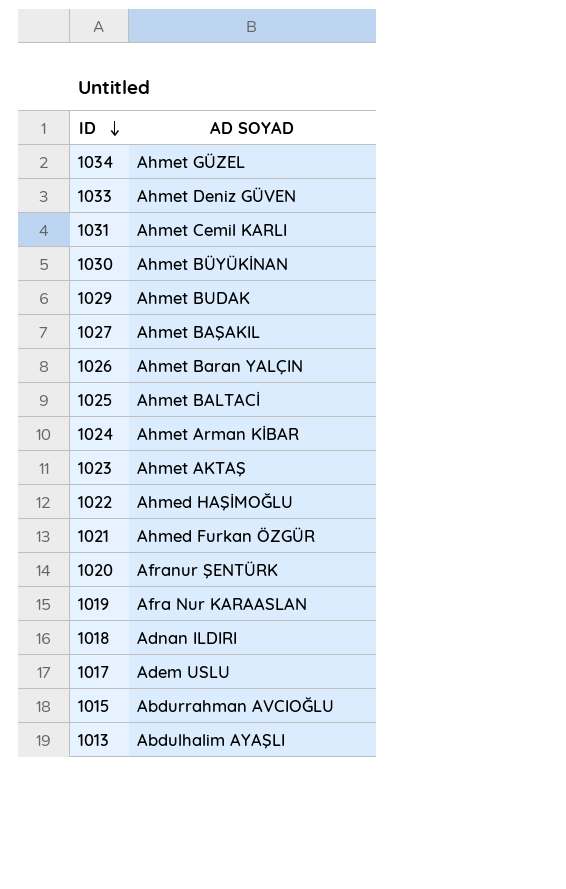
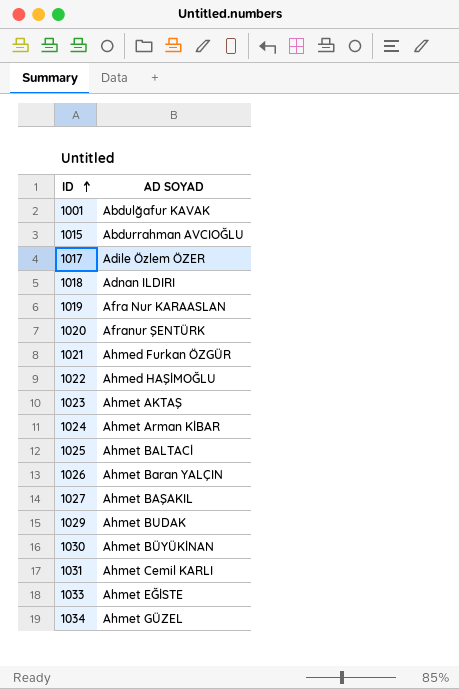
row order: ID descending -> ID ascending
row 1013: Abdulhalim AYAŞLI -> none
row 1001: none -> Abdulğafur KAVAK
1017 | AD SOYAD: Adem USLU -> Adile Özlem ÖZER
1033 | AD SOYAD: Ahmet Deniz GÜVEN -> Ahmet EĞİSTE

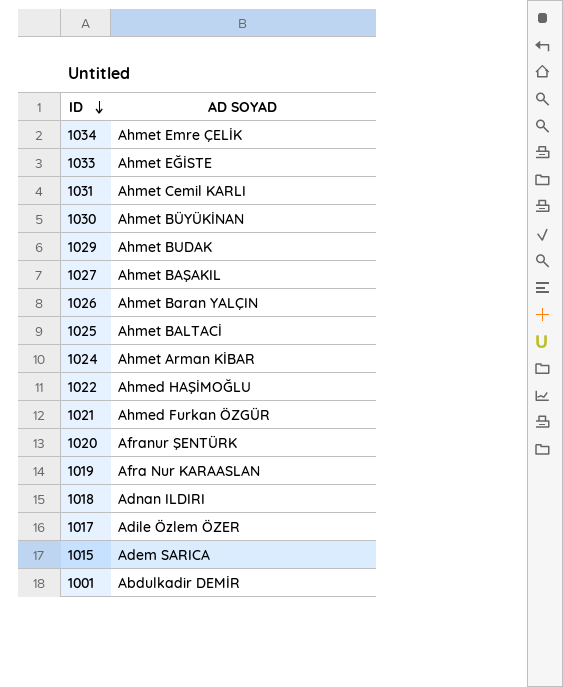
row order: ID ascending -> ID descending
row 1023: Ahmet AKTAŞ -> none
1034 | AD SOYAD: Ahmet GÜZEL -> Ahmet Emre ÇELİK
1015 | AD SOYAD: Abdurrahman AVCIOĞLU -> Adem SARICA
1001 | AD SOYAD: Abdulğafur KAVAK -> Abdulkadir DEMİR

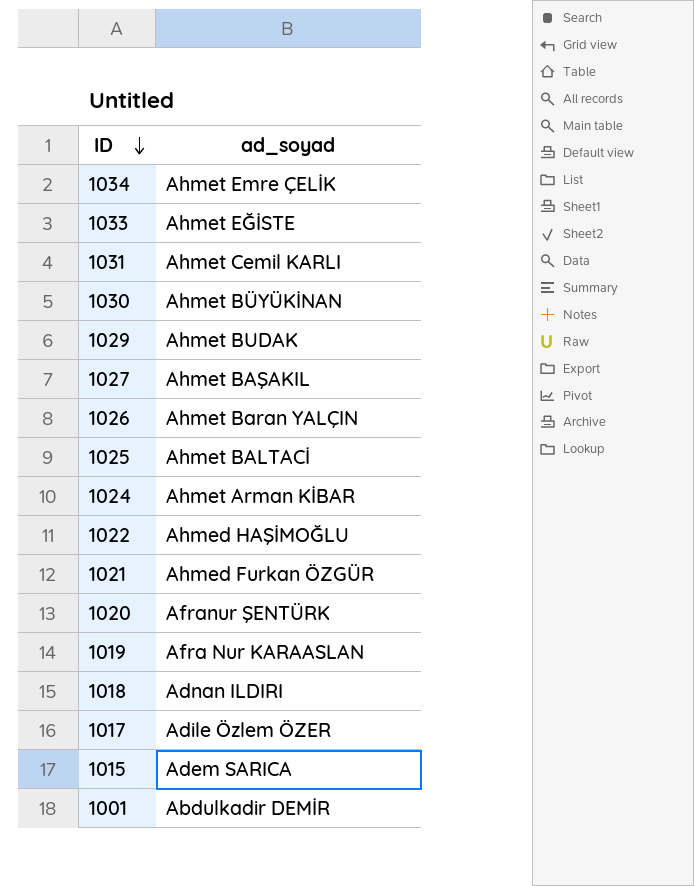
column name: AD SOYAD -> ad_soyad

